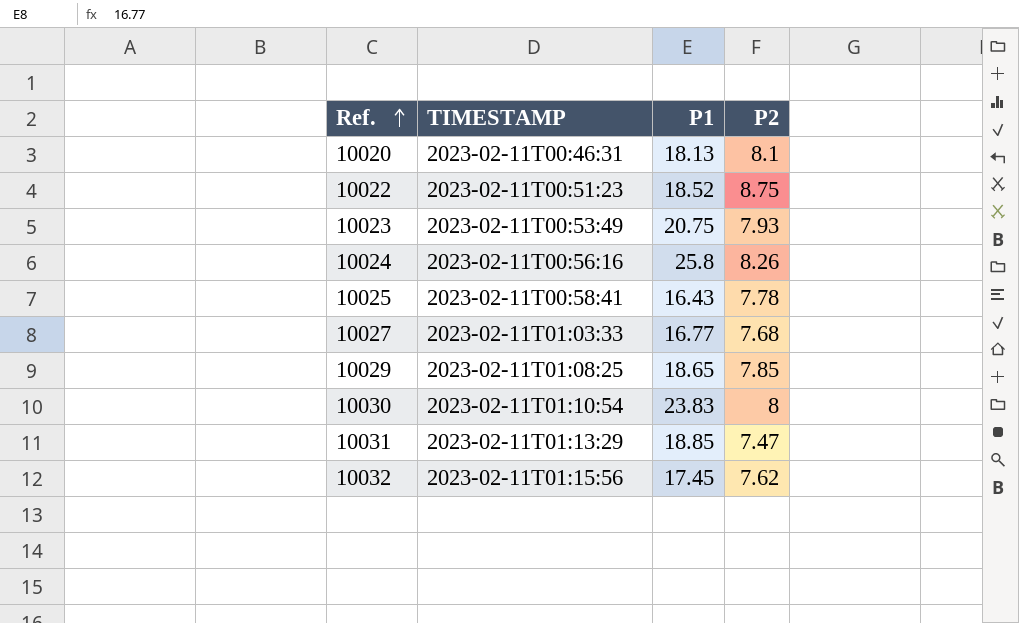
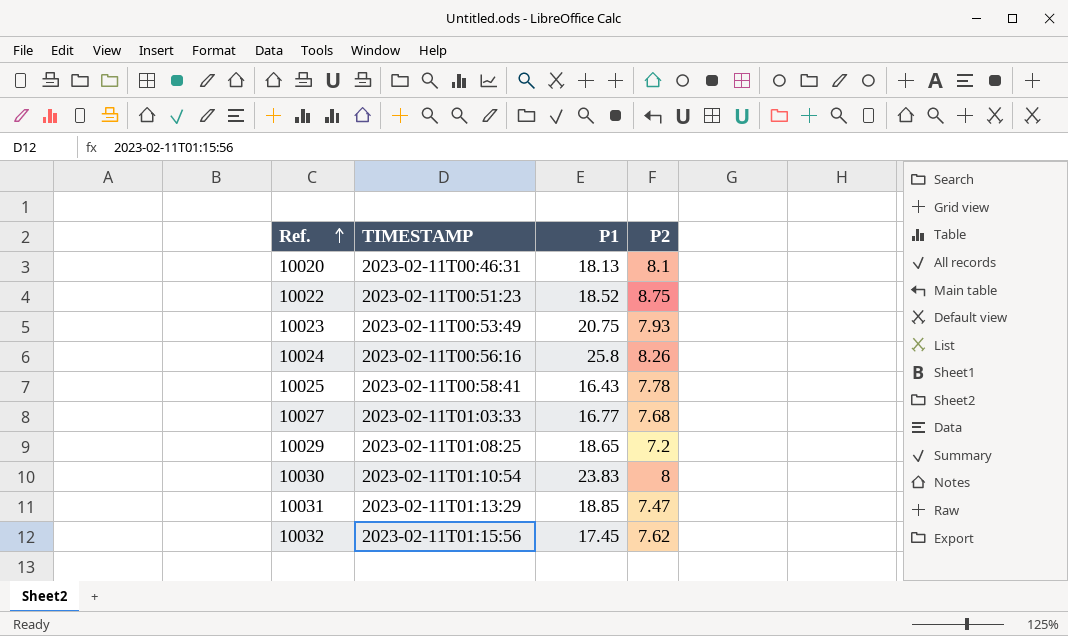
10029 | P2: 7.85 -> 7.2

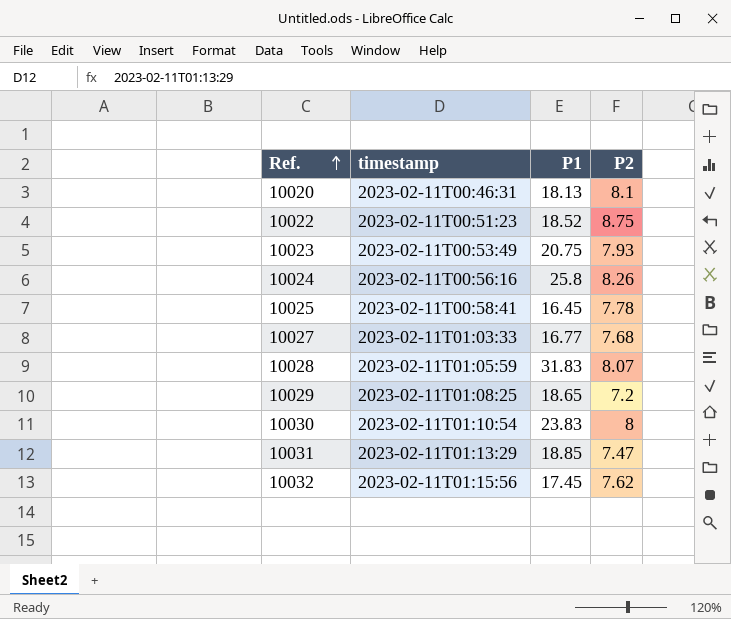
column name: TIMESTAMP -> timestamp
10025 | P1: 16.43 -> 16.45
row 10028: none -> 2023-02-11T01:05:59 | 31.83 | 8.07

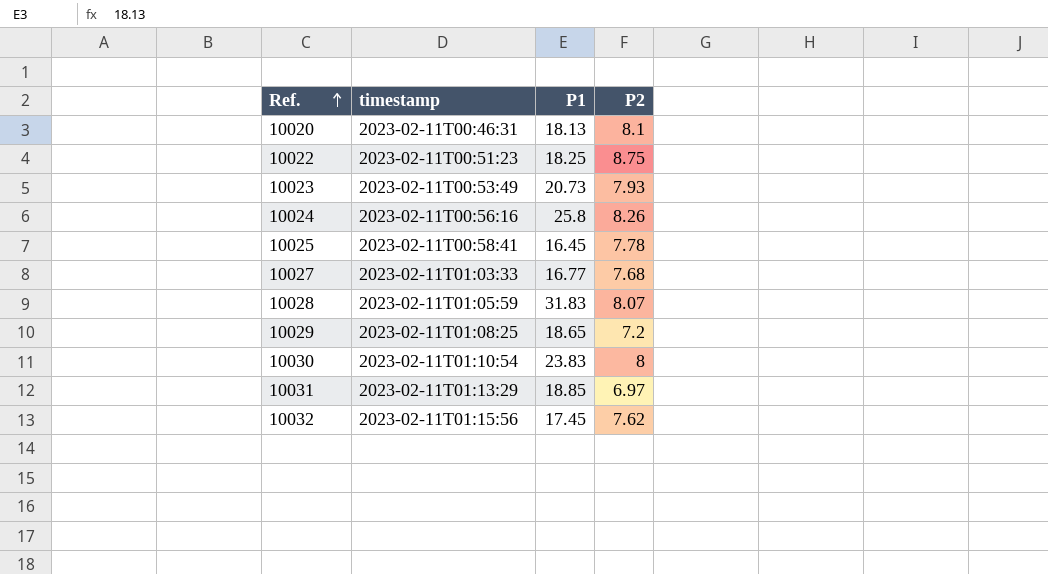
10022 | P1: 18.52 -> 18.25
10023 | P1: 20.75 -> 20.73
10031 | P2: 7.47 -> 6.97

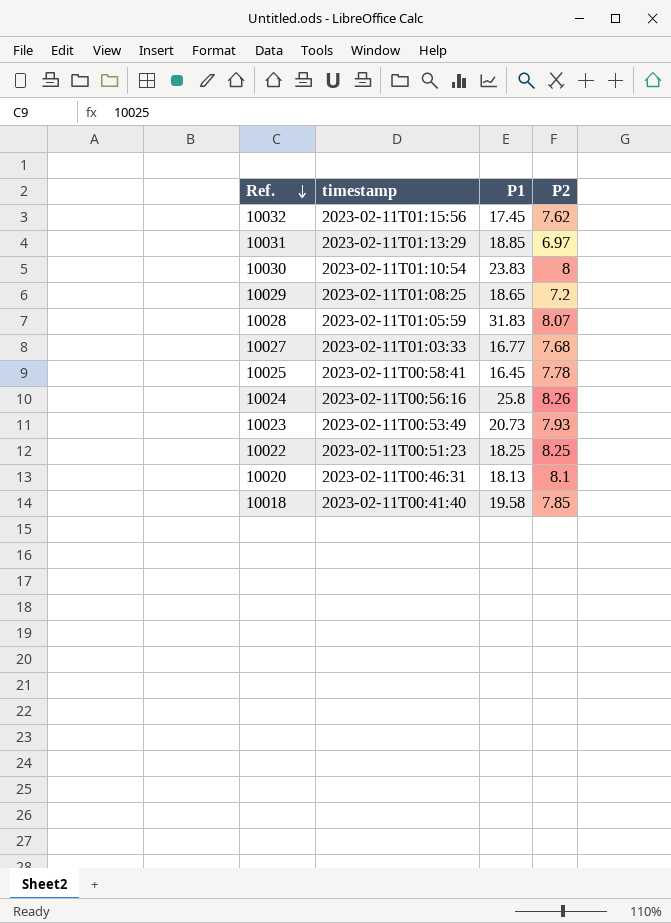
row order: Ref. ascending -> Ref. descending
10022 | P2: 8.75 -> 8.25
row 10018: none -> 2023-02-11T00:41:40 | 19.58 | 7.85

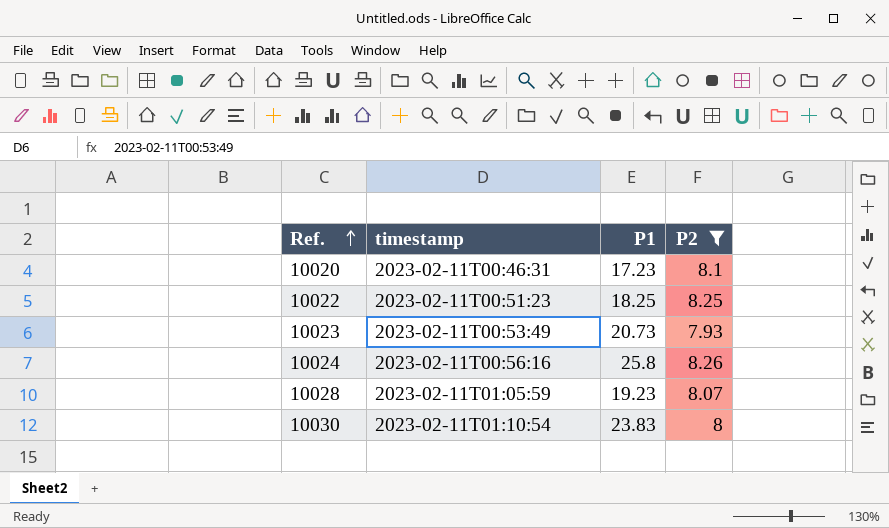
filter: none -> P2 >= 7.93
row order: Ref. descending -> Ref. ascending
10020 | P1: 18.13 -> 17.23
10028 | P1: 31.83 -> 19.23

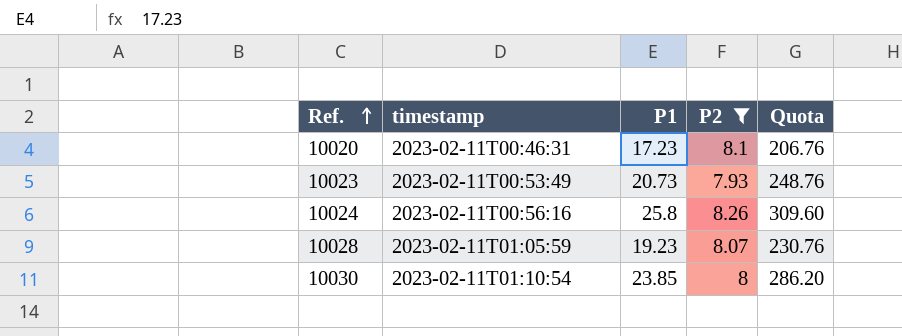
column Quota | formula: none -> [P1] * 12
row 10022: 2023-02-11T00:51:23 | 18.25 | 8.25 -> none
10030 | P1: 23.83 -> 23.85

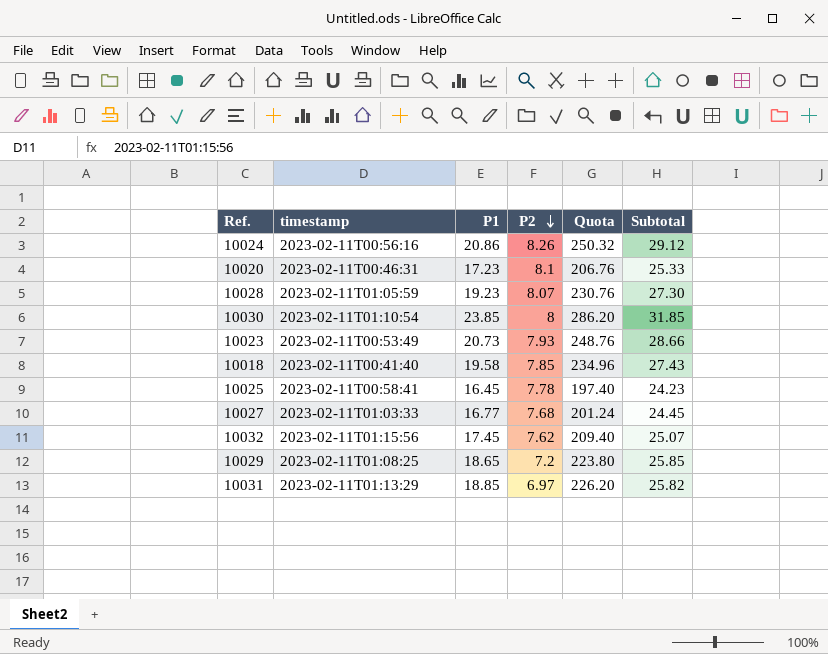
filter: P2 >= 7.93 -> none
row order: Ref. ascending -> P2 descending
column Subtotal | formula: none -> [P1] + [P2]
10024 | P1: 25.8 -> 20.86
10024 | Quota: 309.60 -> 250.32

